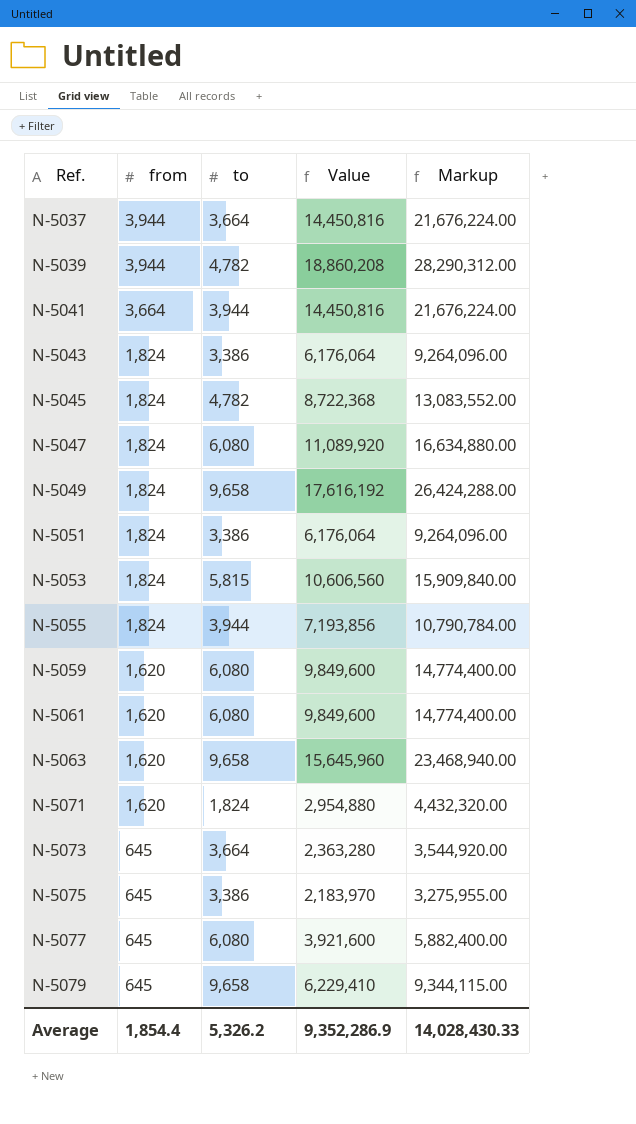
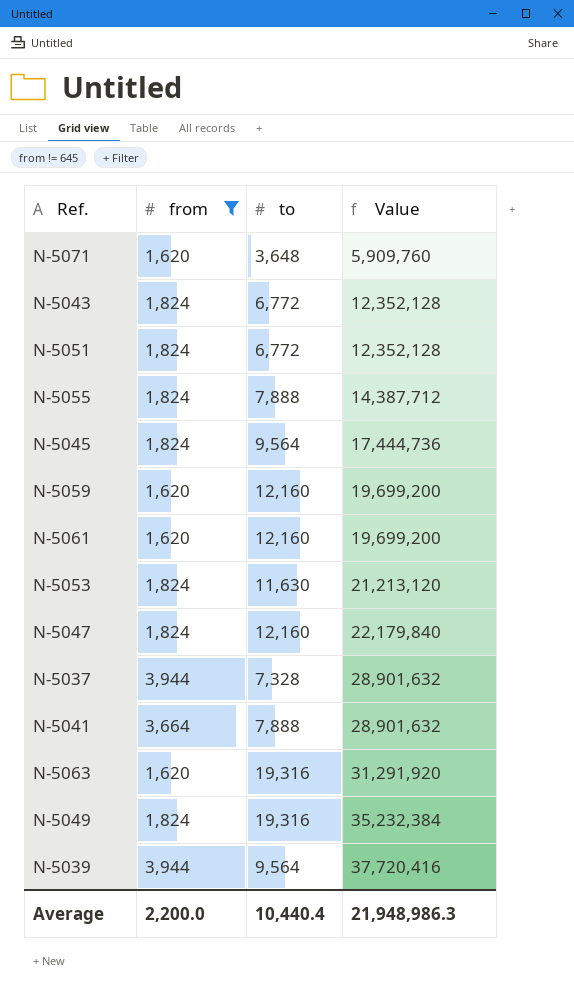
filter: none -> from != 645
row order: Ref. ascending -> Value ascending
column Markup | formula: [Value] * 1.5 -> none
N-5071 | to: 1,824 -> 3,648
N-5071 | Value: 2,954,880 -> 5,909,760
N-5043 | to: 3,386 -> 6,772
N-5043 | Value: 6,176,064 -> 12,352,128
N-5051 | to: 3,386 -> 6,772
N-5051 | Value: 6,176,064 -> 12,352,128
N-5055 | to: 3,944 -> 7,888
N-5055 | Value: 7,193,856 -> 14,387,712
N-5045 | to: 4,782 -> 9,564
N-5045 | Value: 8,722,368 -> 17,444,736
N-5059 | to: 6,080 -> 12,160
N-5059 | Value: 9,849,600 -> 19,699,200
N-5061 | to: 6,080 -> 12,160
N-5061 | Value: 9,849,600 -> 19,699,200
N-5053 | to: 5,815 -> 11,630
N-5053 | Value: 10,606,560 -> 21,213,120
N-5047 | to: 6,080 -> 12,160
N-5047 | Value: 11,089,920 -> 22,179,840
N-5037 | to: 3,664 -> 7,328
N-5037 | Value: 14,450,816 -> 28,901,632
N-5041 | to: 3,944 -> 7,888
N-5041 | Value: 14,450,816 -> 28,901,632
N-5063 | to: 9,658 -> 19,316
N-5063 | Value: 15,645,960 -> 31,291,920
N-5049 | to: 9,658 -> 19,316
N-5049 | Value: 17,616,192 -> 35,232,384
N-5039 | to: 4,782 -> 9,564
N-5039 | Value: 18,860,208 -> 37,720,416
Average | from: 1,854.4 -> 2,200.0
Average | to: 5,326.2 -> 10,440.4
Average | Value: 9,352,286.9 -> 21,948,986.3

